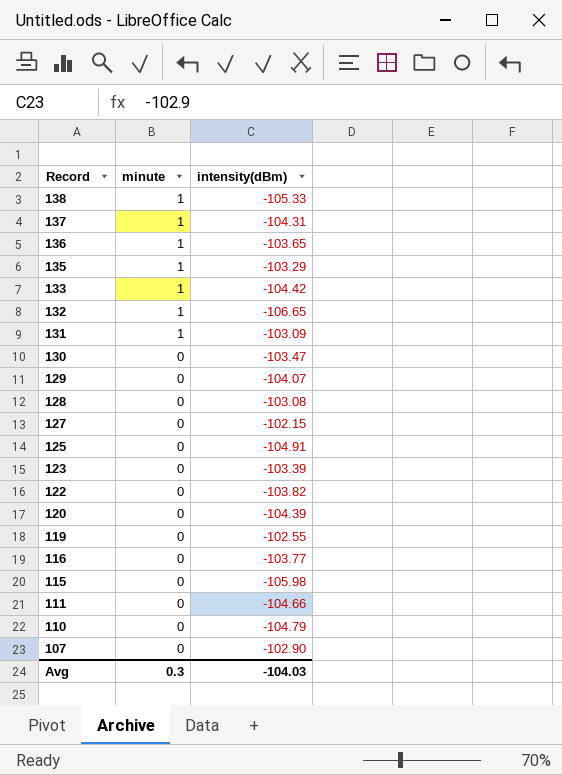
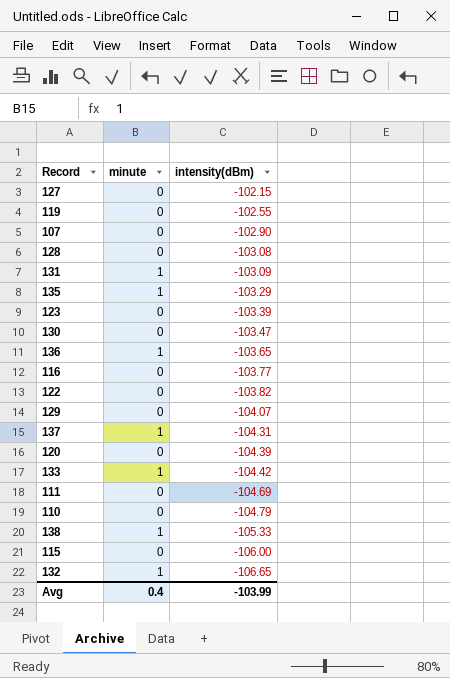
row order: Record descending -> intensity(dBm) descending
row 125: 0 | -104.91 -> none
111 | intensity(dBm): -104.66 -> -104.69
115 | intensity(dBm): -105.98 -> -106.00
Avg | minute: 0.3 -> 0.4
Avg | intensity(dBm): -104.03 -> -103.99

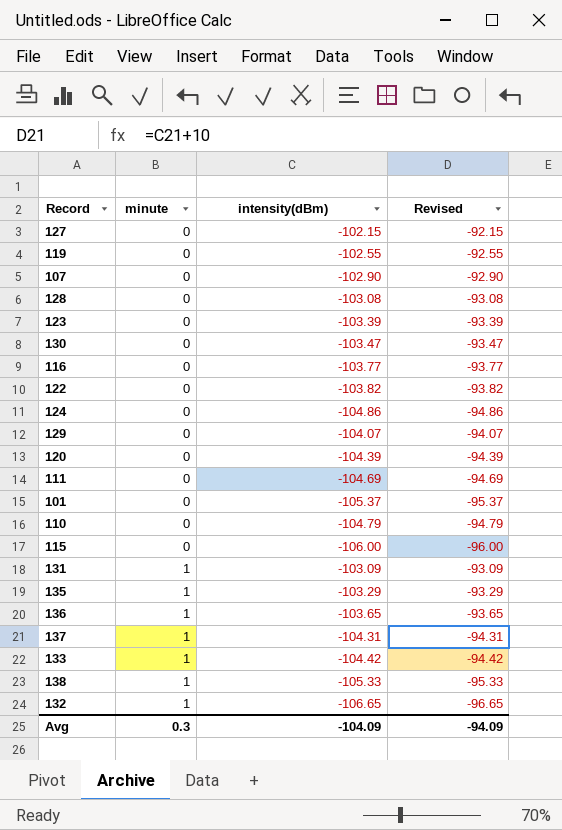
row order: intensity(dBm) descending -> minute ascending
column Revised | formula: none -> [intensity(dBm)] + 10
row 124: none -> 0 | -104.86 | -94.86
row 101: none -> 0 | -105.37 | -95.37
Avg | minute: 0.4 -> 0.3
Avg | intensity(dBm): -103.99 -> -104.09

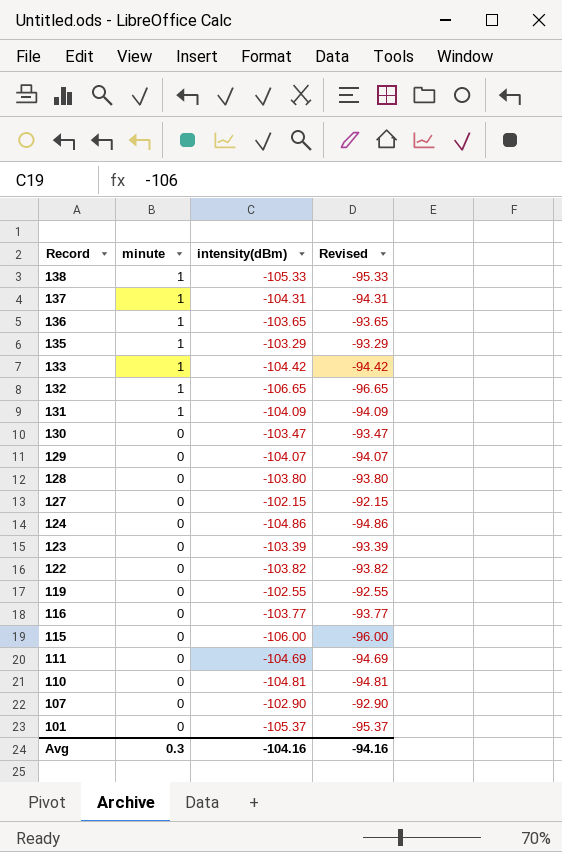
row order: minute ascending -> Record descending
row 120: 0 | -104.39 | -94.39 -> none
131 | intensity(dBm): -103.09 -> -104.09
131 | Revised: -93.09 -> -94.09
128 | intensity(dBm): -103.08 -> -103.80
128 | Revised: -93.08 -> -93.80
110 | intensity(dBm): -104.79 -> -104.81
110 | Revised: -94.79 -> -94.81
Avg | intensity(dBm): -104.09 -> -104.16
Avg | Revised: -94.09 -> -94.16

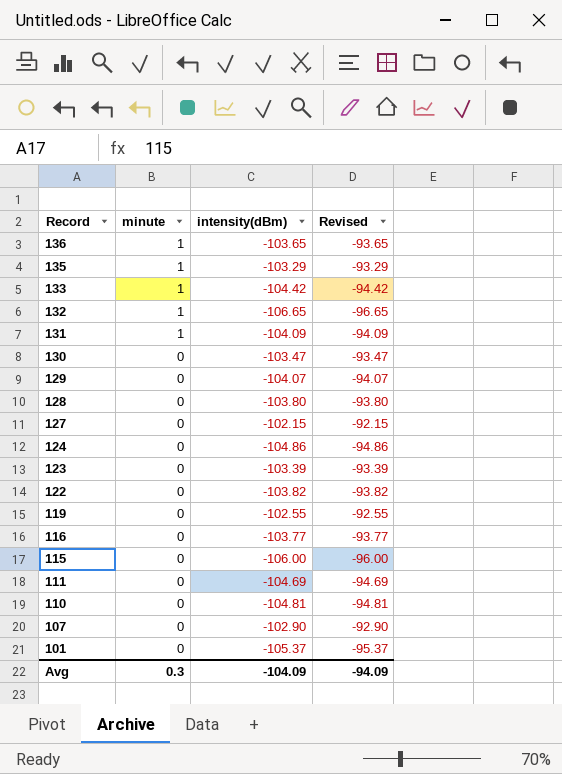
row 138: 1 | -105.33 | -95.33 -> none
row 137: 1 | -104.31 | -94.31 -> none
Avg | intensity(dBm): -104.16 -> -104.09
Avg | Revised: -94.16 -> -94.09

